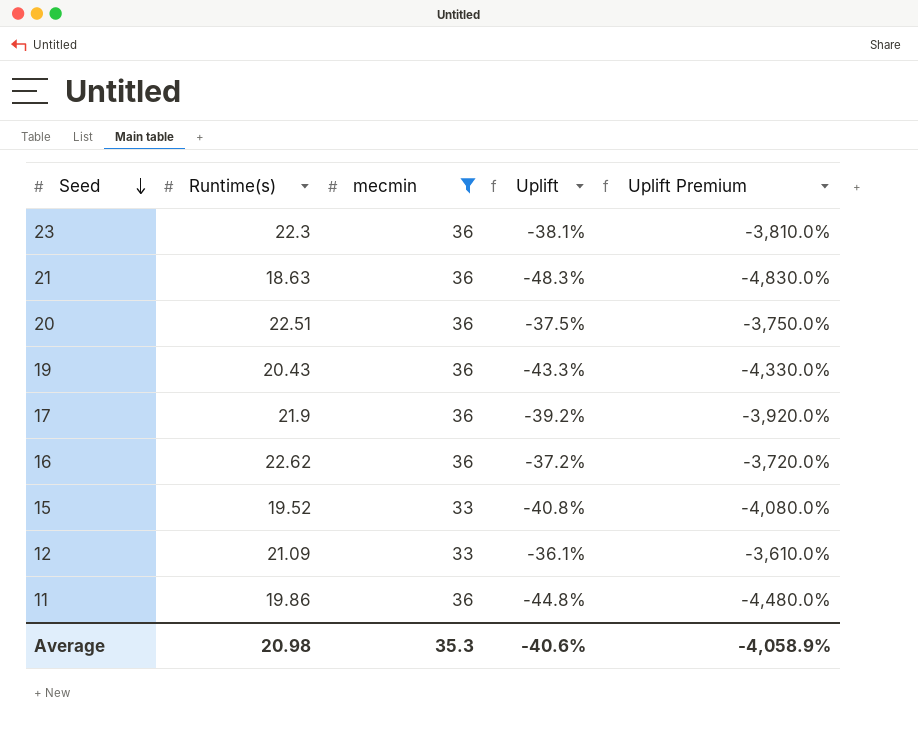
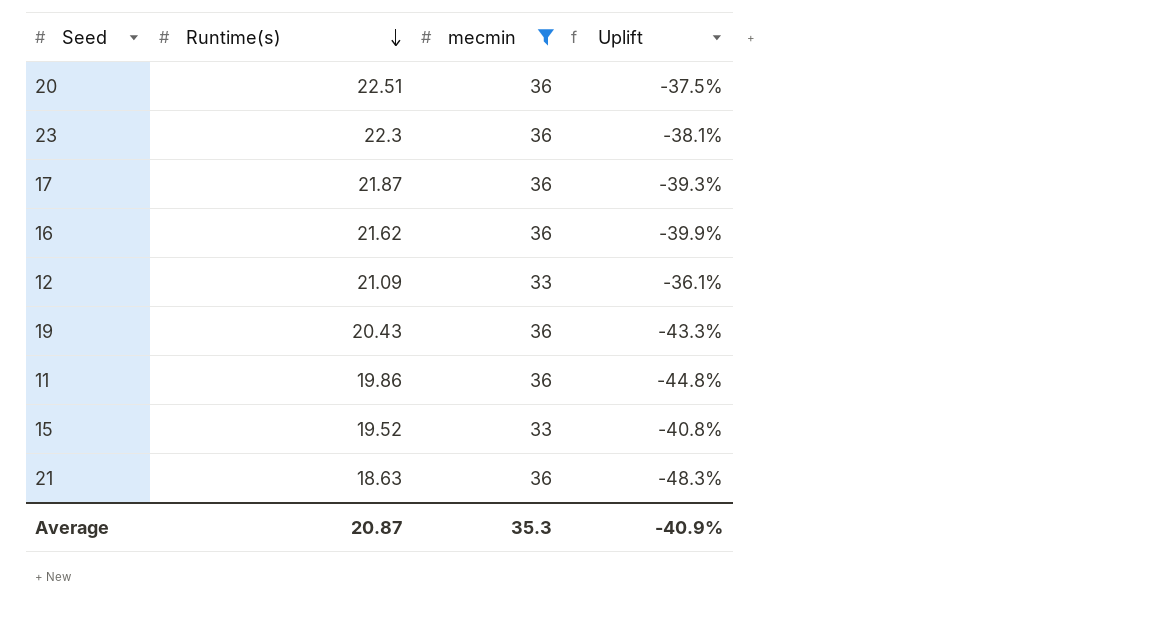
row order: Seed descending -> Runtime(s) descending
column Uplift Premium | formula: [Uplift] * 100 -> none
17 | Runtime(s): 21.9 -> 21.87
17 | Uplift: -39.2% -> -39.3%
16 | Runtime(s): 22.62 -> 21.62
16 | Uplift: -37.2% -> -39.9%
Average | Runtime(s): 20.98 -> 20.87
Average | Uplift: -40.6% -> -40.9%

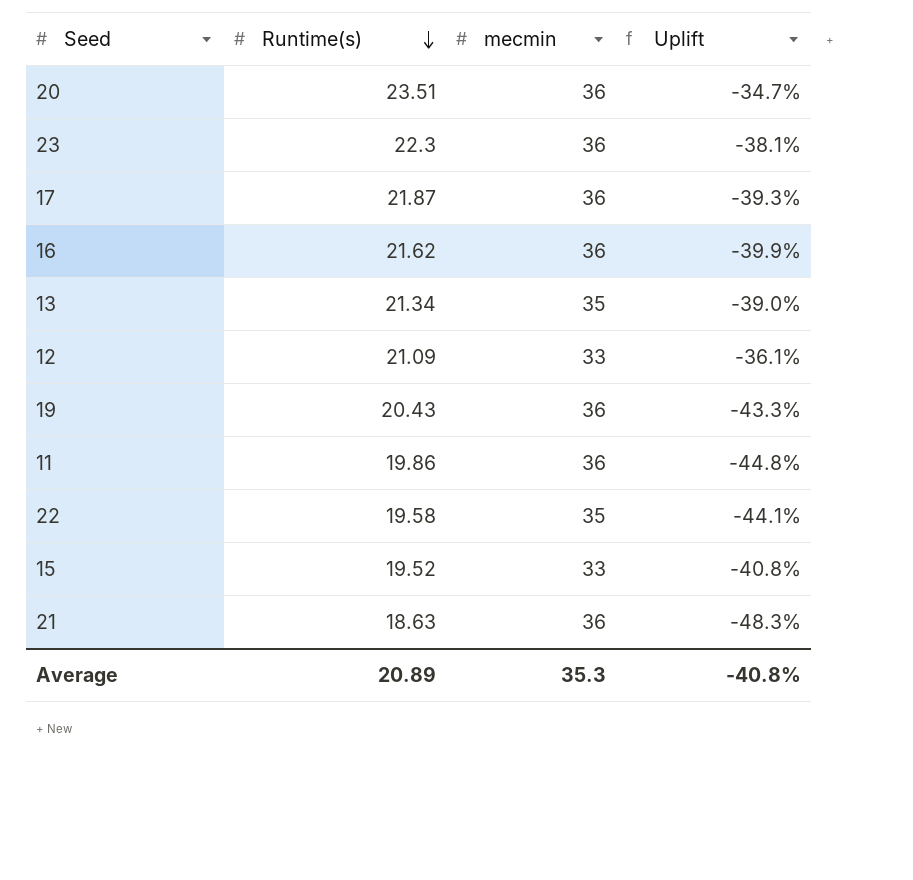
filter: mecmin != 35 -> none
20 | Runtime(s): 22.51 -> 23.51
20 | Uplift: -37.5% -> -34.7%
Average | Runtime(s): 20.87 -> 20.89
Average | Uplift: -40.9% -> -40.8%

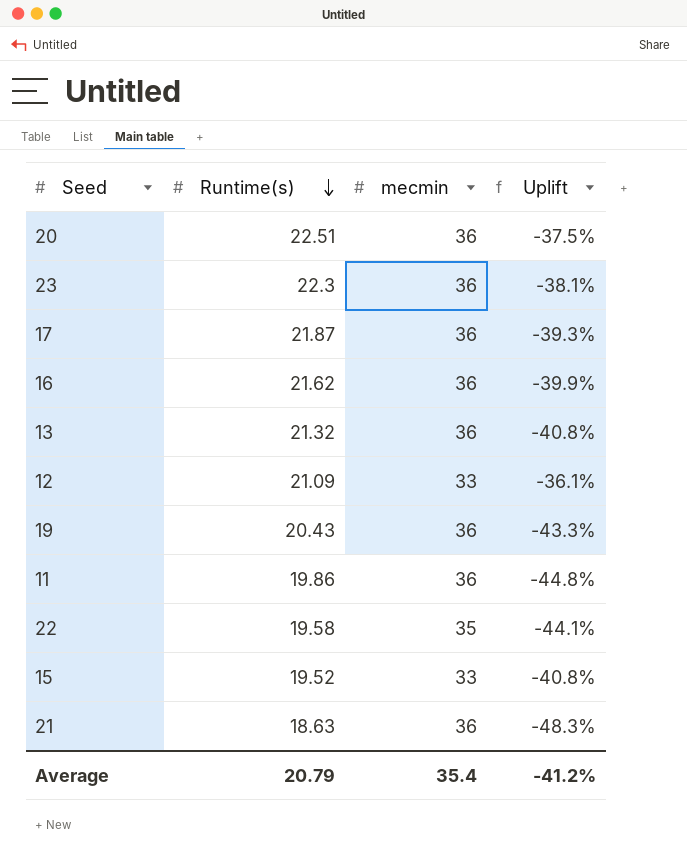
20 | Runtime(s): 23.51 -> 22.51
20 | Uplift: -34.7% -> -37.5%
13 | Runtime(s): 21.34 -> 21.32
13 | mecmin: 35 -> 36
13 | Uplift: -39.0% -> -40.8%
Average | Runtime(s): 20.89 -> 20.79
Average | mecmin: 35.3 -> 35.4
Average | Uplift: -40.8% -> -41.2%

